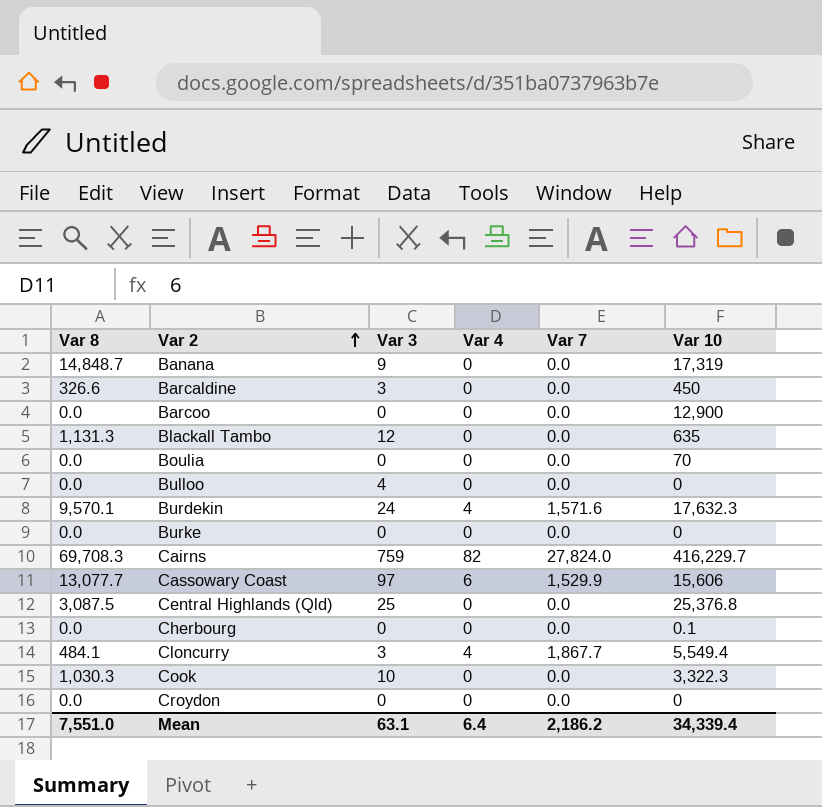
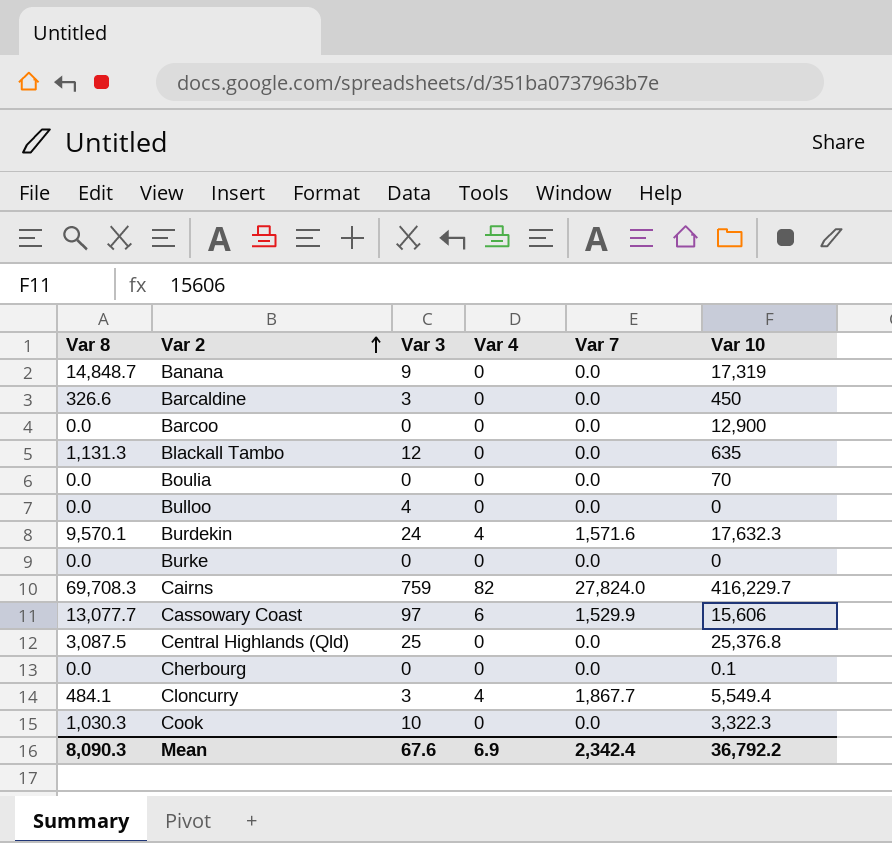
row Croydon: 0.0 | 0 | 0 | 0.0 | 0 -> none
Mean | Var 8: 7,551.0 -> 8,090.3
Mean | Var 3: 63.1 -> 67.6
Mean | Var 4: 6.4 -> 6.9
Mean | Var 7: 2,186.2 -> 2,342.4
Mean | Var 10: 34,339.4 -> 36,792.2

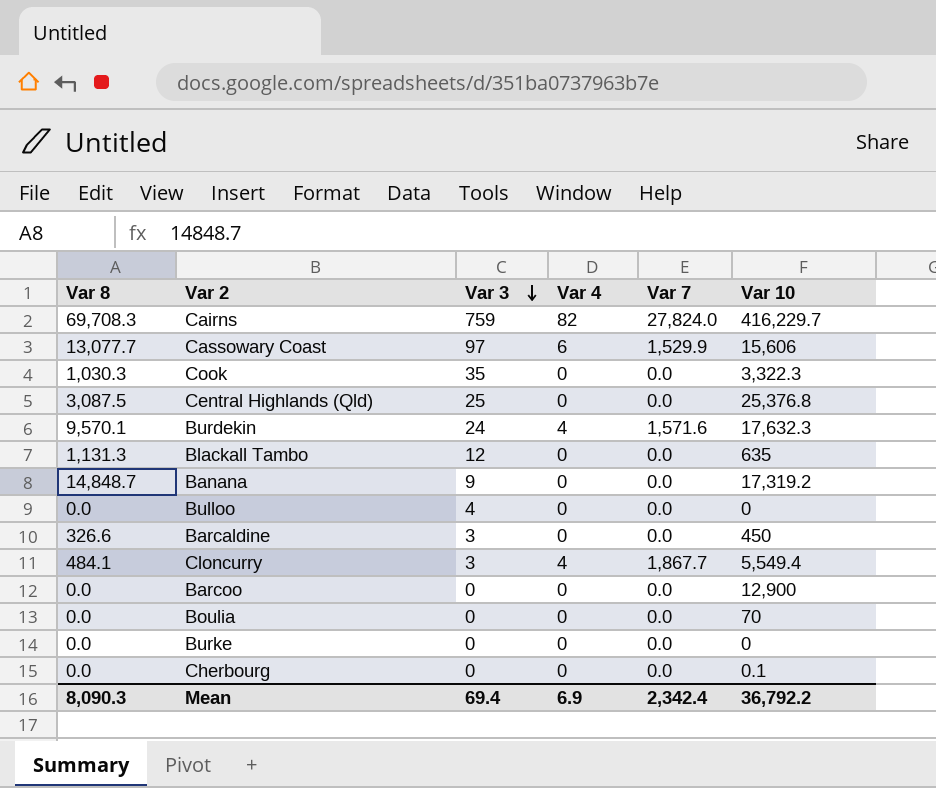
row order: Var 2 ascending -> Var 3 descending
Cook | Var 3: 10 -> 35
Banana | Var 10: 17,319 -> 17,319.2
Mean | Var 3: 67.6 -> 69.4

